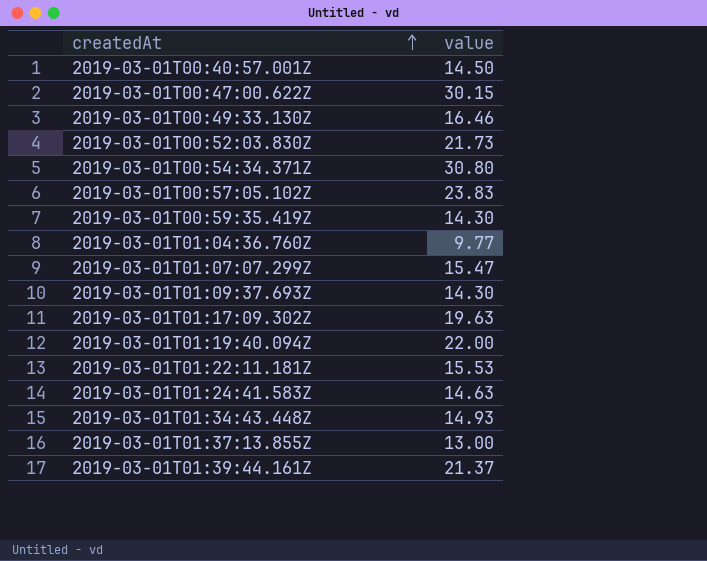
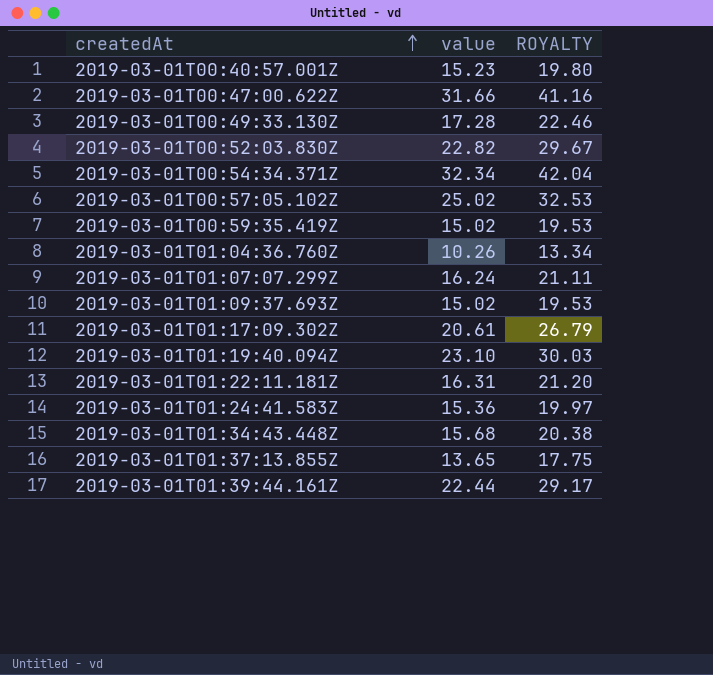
column ROYALTY | formula: none -> [value] * 1.3
2019-03-01T00:40:57.001Z | value: 14.50 -> 15.23
2019-03-01T00:47:00.622Z | value: 30.15 -> 31.66
2019-03-01T00:49:33.130Z | value: 16.46 -> 17.28
2019-03-01T00:52:03.830Z | value: 21.73 -> 22.82
2019-03-01T00:54:34.371Z | value: 30.80 -> 32.34
2019-03-01T00:57:05.102Z | value: 23.83 -> 25.02
2019-03-01T00:59:35.419Z | value: 14.30 -> 15.02
2019-03-01T01:04:36.760Z | value: 9.77 -> 10.26
2019-03-01T01:07:07.299Z | value: 15.47 -> 16.24
2019-03-01T01:09:37.693Z | value: 14.30 -> 15.02
2019-03-01T01:17:09.302Z | value: 19.63 -> 20.61
2019-03-01T01:19:40.094Z | value: 22.00 -> 23.10
2019-03-01T01:22:11.181Z | value: 15.53 -> 16.31
2019-03-01T01:24:41.583Z | value: 14.63 -> 15.36
2019-03-01T01:34:43.448Z | value: 14.93 -> 15.68
2019-03-01T01:37:13.855Z | value: 13.00 -> 13.65
2019-03-01T01:39:44.161Z | value: 21.37 -> 22.44

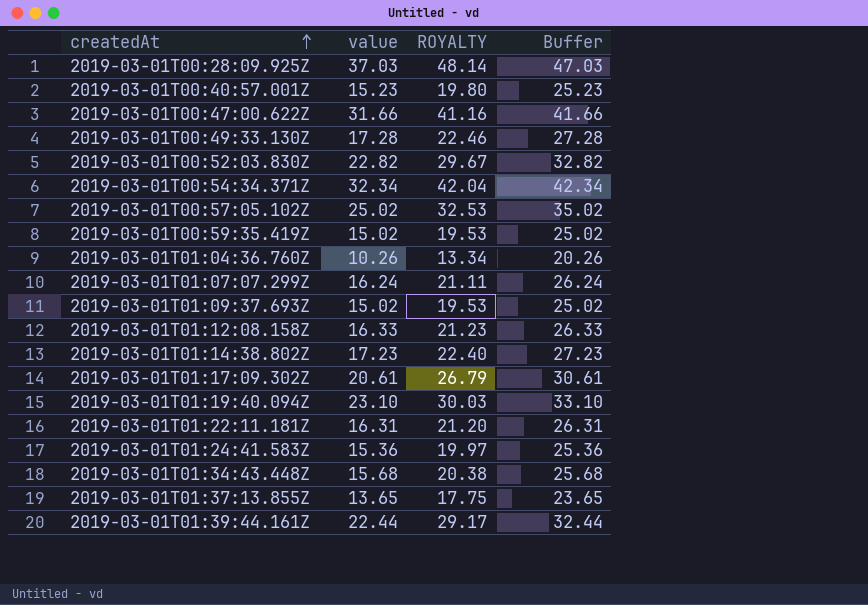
column Buffer | formula: none -> [value] + 10
row 2019-03-01T00:28:09.925Z: none -> 37.03 | 48.14 | 47.03
row 2019-03-01T01:12:08.158Z: none -> 16.33 | 21.23 | 26.33
row 2019-03-01T01:14:38.802Z: none -> 17.23 | 22.40 | 27.23

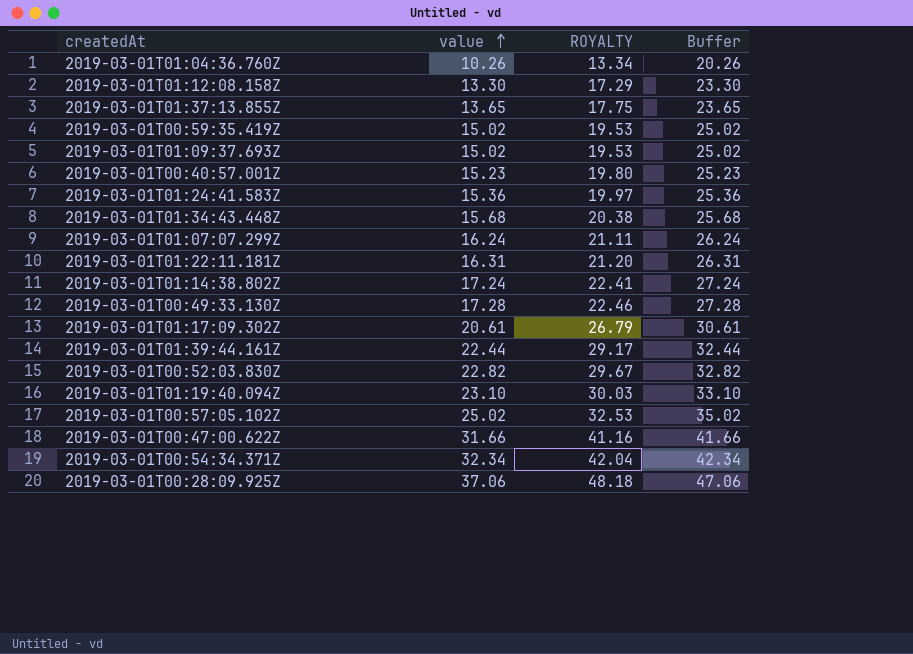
row order: createdAt ascending -> value ascending
2019-03-01T01:12:08.158Z | value: 16.33 -> 13.30
2019-03-01T01:12:08.158Z | ROYALTY: 21.23 -> 17.29
2019-03-01T01:12:08.158Z | Buffer: 26.33 -> 23.30
2019-03-01T01:14:38.802Z | value: 17.23 -> 17.24
2019-03-01T01:14:38.802Z | ROYALTY: 22.40 -> 22.41
2019-03-01T01:14:38.802Z | Buffer: 27.23 -> 27.24
2019-03-01T00:28:09.925Z | value: 37.03 -> 37.06
2019-03-01T00:28:09.925Z | ROYALTY: 48.14 -> 48.18
2019-03-01T00:28:09.925Z | Buffer: 47.03 -> 47.06

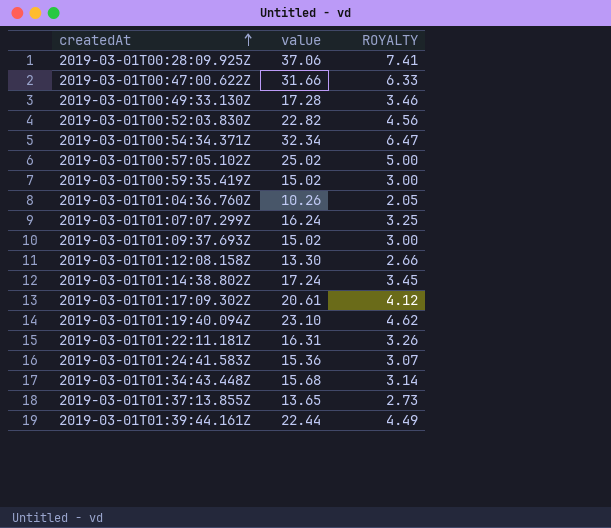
row order: value ascending -> createdAt ascending
column Buffer | formula: [value] + 10 -> none
column ROYALTY | formula: [value] * 1.3 -> [value] * 0.2
row 2019-03-01T00:40:57.001Z: 15.23 | 19.80 | 25.23 -> none

